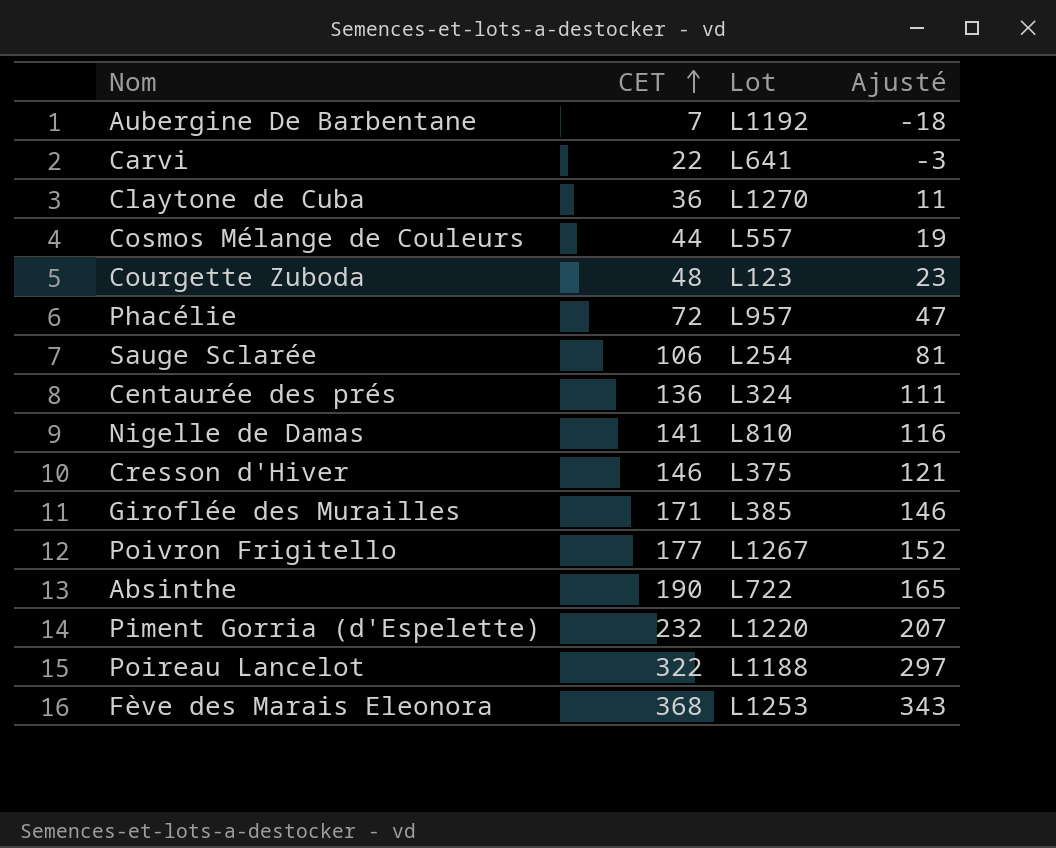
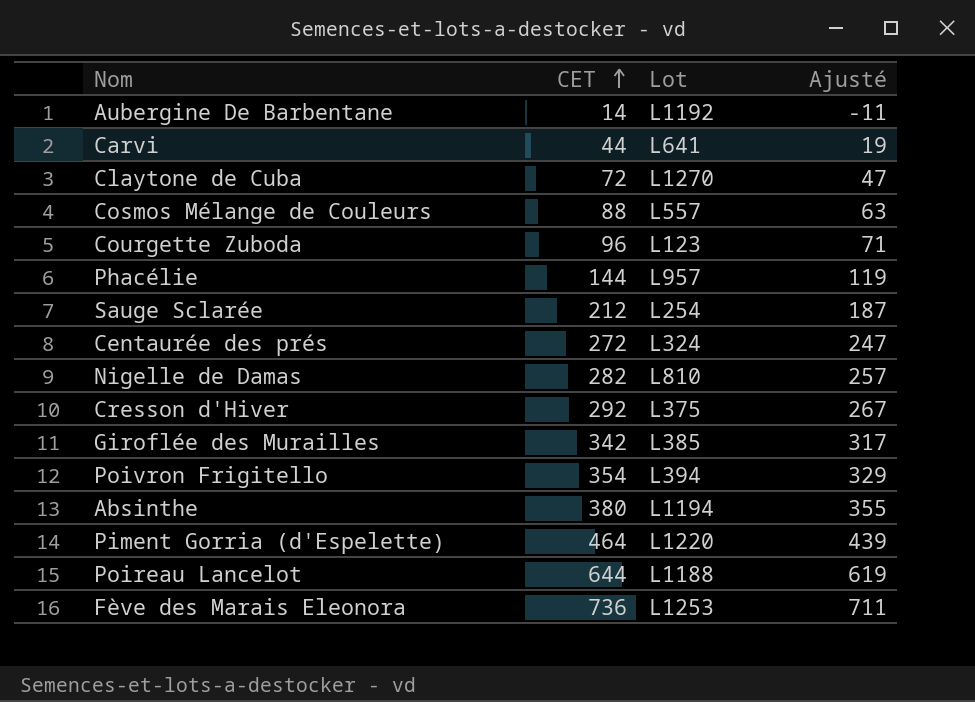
Aubergine De Barbentane | CET: 7 -> 14
Aubergine De Barbentane | Ajusté: -18 -> -11
Carvi | CET: 22 -> 44
Carvi | Ajusté: -3 -> 19
Claytone de Cuba | CET: 36 -> 72
Claytone de Cuba | Ajusté: 11 -> 47
Cosmos Mélange de Couleurs | CET: 44 -> 88
Cosmos Mélange de Couleurs | Ajusté: 19 -> 63
Courgette Zuboda | CET: 48 -> 96
Courgette Zuboda | Ajusté: 23 -> 71
Phacélie | CET: 72 -> 144
Phacélie | Ajusté: 47 -> 119
Sauge Sclarée | CET: 106 -> 212
Sauge Sclarée | Ajusté: 81 -> 187
Centaurée des prés | CET: 136 -> 272
Centaurée des prés | Ajusté: 111 -> 247
Nigelle de Damas | CET: 141 -> 282
Nigelle de Damas | Ajusté: 116 -> 257
Cresson d'Hiver | CET: 146 -> 292
Cresson d'Hiver | Ajusté: 121 -> 267
Giroflée des Murailles | CET: 171 -> 342
Giroflée des Murailles | Ajusté: 146 -> 317
Poivron Frigitello | CET: 177 -> 354
Poivron Frigitello | Lot: L1267 -> L394
Poivron Frigitello | Ajusté: 152 -> 329
Absinthe | CET: 190 -> 380
Absinthe | Lot: L722 -> L1194
Absinthe | Ajusté: 165 -> 355
Piment Gorria (d'Espelette) | CET: 232 -> 464
Piment Gorria (d'Espelette) | Ajusté: 207 -> 439
Poireau Lancelot | CET: 322 -> 644
Poireau Lancelot | Ajusté: 297 -> 619
Fève des Marais Eleonora | CET: 368 -> 736
Fève des Marais Eleonora | Ajusté: 343 -> 711

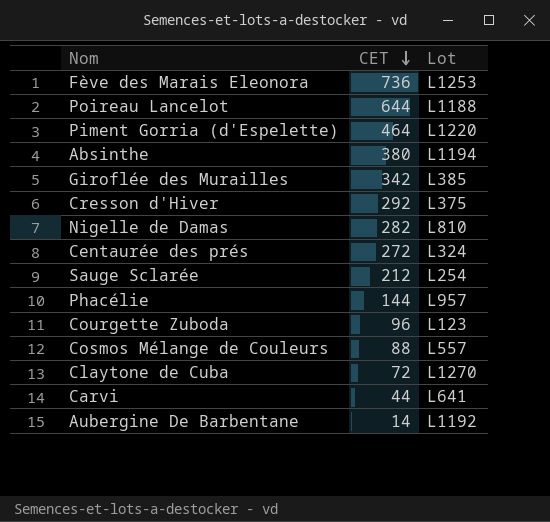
row order: CET ascending -> CET descending
column Ajusté | formula: [CET] - 25 -> none
row Poivron Frigitello: 354 | L394 | 329 -> none

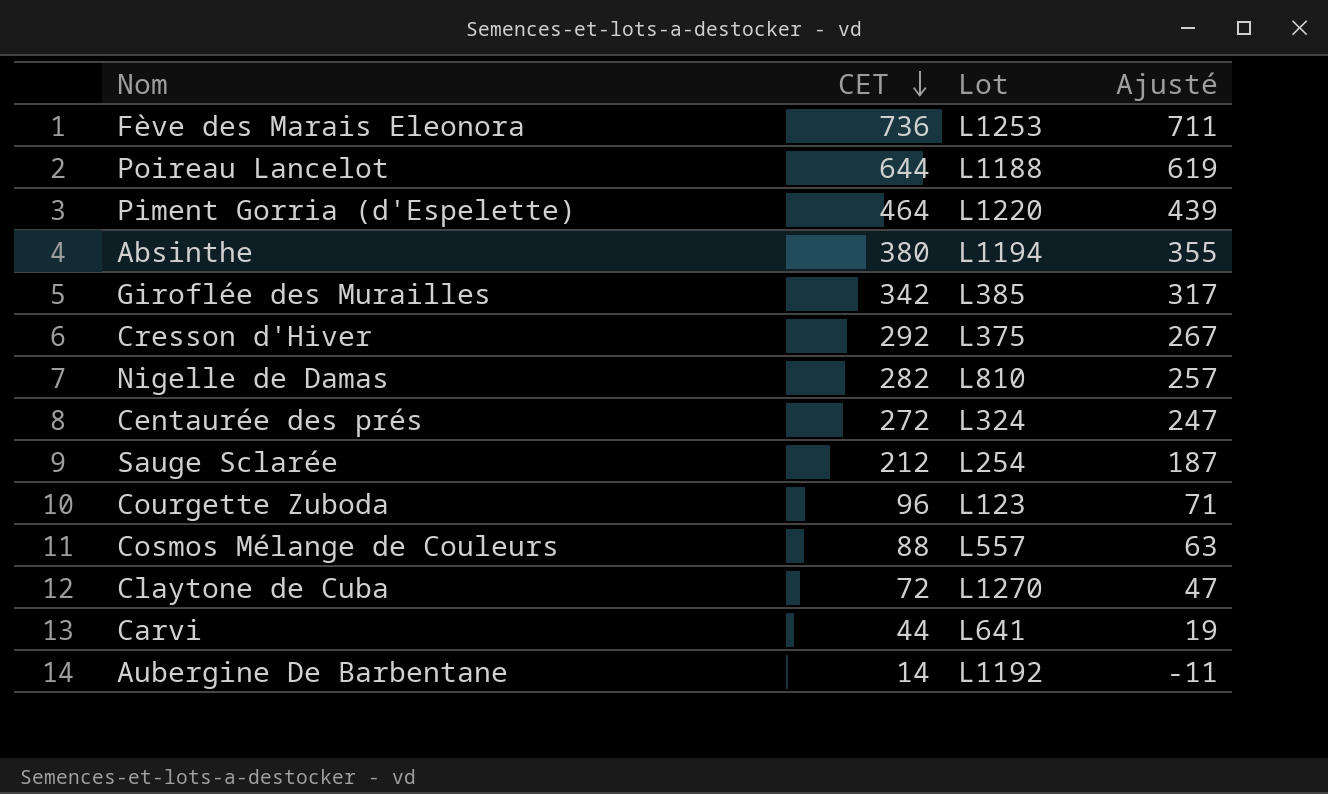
column Ajusté | formula: none -> [CET] - 25
row Phacélie: 144 | L957 -> none

